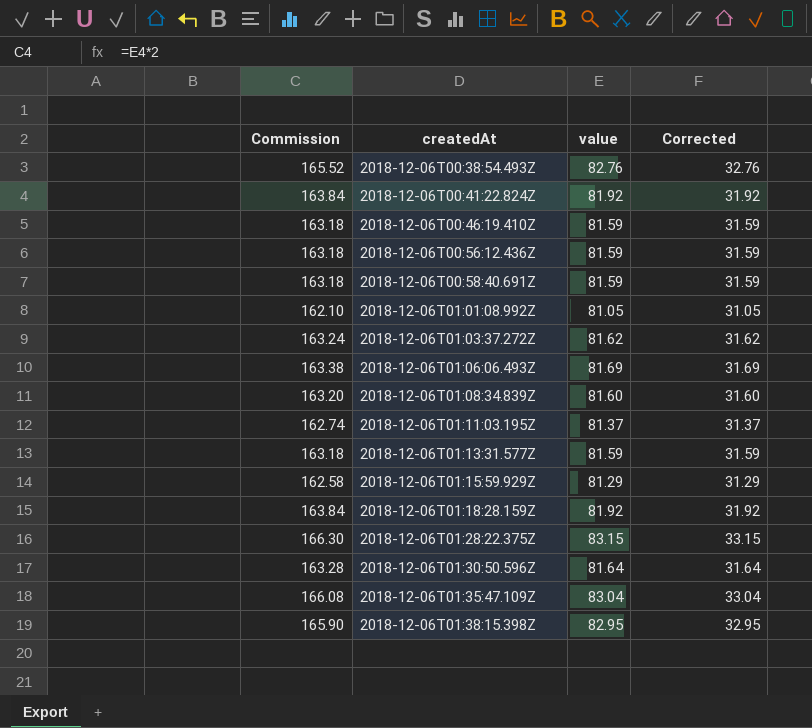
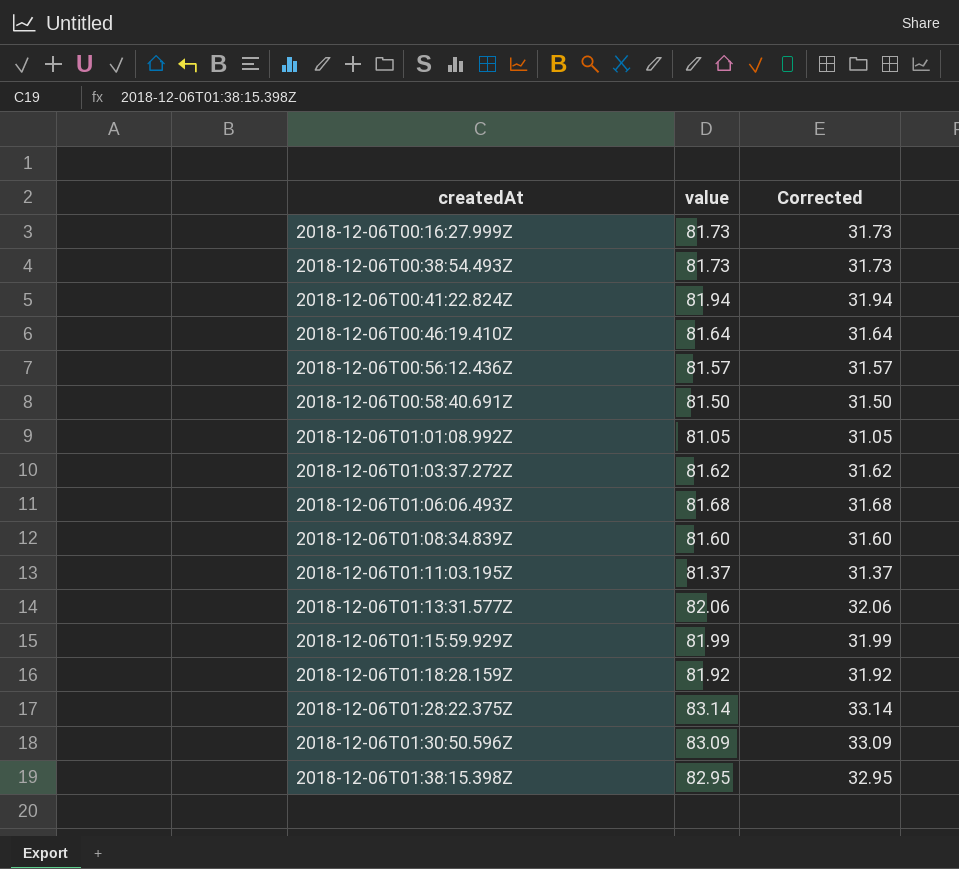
column Commission | formula: [value] * 2 -> none
row 2018-12-06T01:35:47.109Z: 166.08 | 83.04 | 33.04 -> none
row 2018-12-06T00:16:27.999Z: none -> 81.73 | 31.73
2018-12-06T00:38:54.493Z | value: 82.76 -> 81.73
2018-12-06T00:38:54.493Z | Corrected: 32.76 -> 31.73
2018-12-06T00:41:22.824Z | value: 81.92 -> 81.94
2018-12-06T00:41:22.824Z | Corrected: 31.92 -> 31.94
2018-12-06T00:46:19.410Z | value: 81.59 -> 81.64
2018-12-06T00:46:19.410Z | Corrected: 31.59 -> 31.64
2018-12-06T00:56:12.436Z | value: 81.59 -> 81.57
2018-12-06T00:56:12.436Z | Corrected: 31.59 -> 31.57
2018-12-06T00:58:40.691Z | value: 81.59 -> 81.50
2018-12-06T00:58:40.691Z | Corrected: 31.59 -> 31.50
2018-12-06T01:06:06.493Z | value: 81.69 -> 81.68
2018-12-06T01:06:06.493Z | Corrected: 31.69 -> 31.68
2018-12-06T01:13:31.577Z | value: 81.59 -> 82.06
2018-12-06T01:13:31.577Z | Corrected: 31.59 -> 32.06
2018-12-06T01:15:59.929Z | value: 81.29 -> 81.99
2018-12-06T01:15:59.929Z | Corrected: 31.29 -> 31.99
2018-12-06T01:28:22.375Z | value: 83.15 -> 83.14
2018-12-06T01:28:22.375Z | Corrected: 33.15 -> 33.14
2018-12-06T01:30:50.596Z | value: 81.64 -> 83.09
2018-12-06T01:30:50.596Z | Corrected: 31.64 -> 33.09

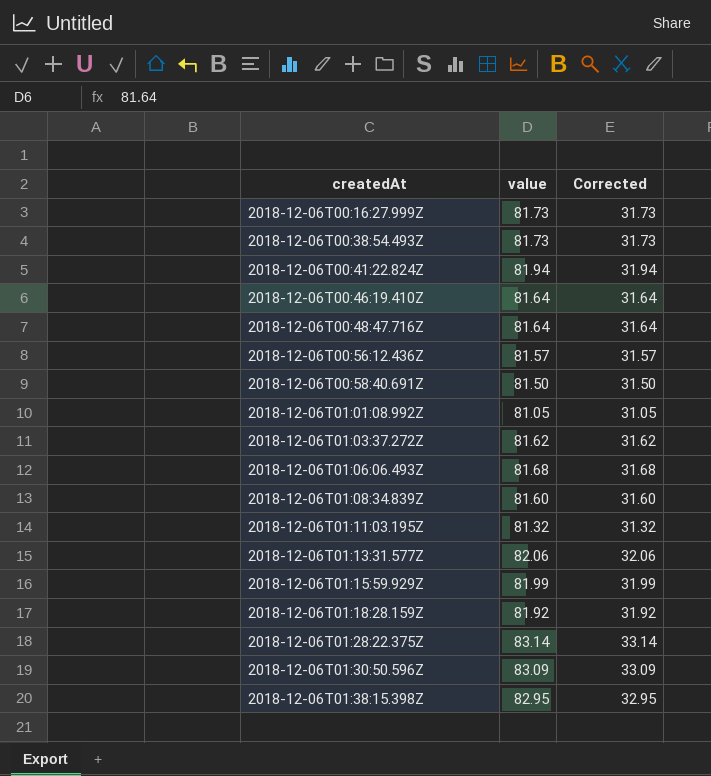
row 2018-12-06T00:48:47.716Z: none -> 81.64 | 31.64
2018-12-06T01:11:03.195Z | value: 81.37 -> 81.32
2018-12-06T01:11:03.195Z | Corrected: 31.37 -> 31.32

